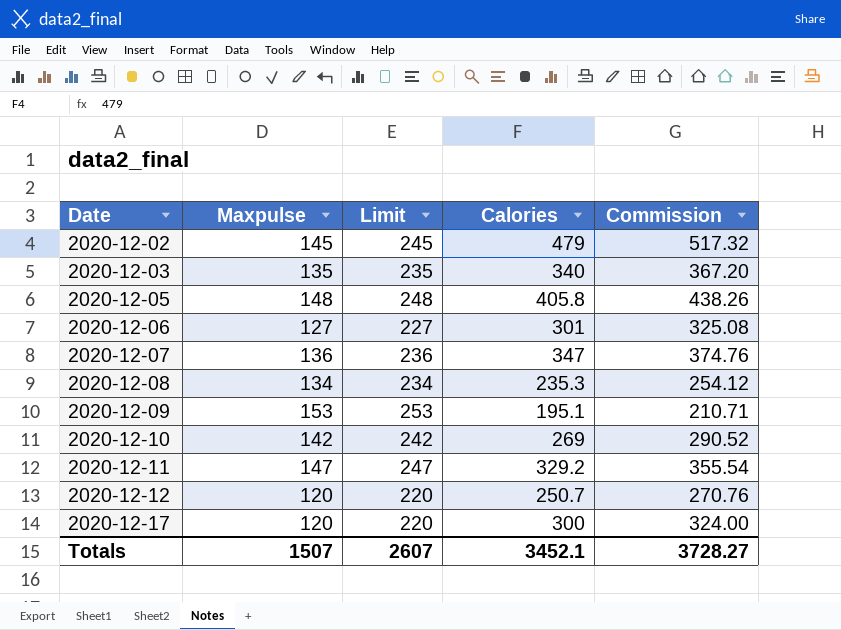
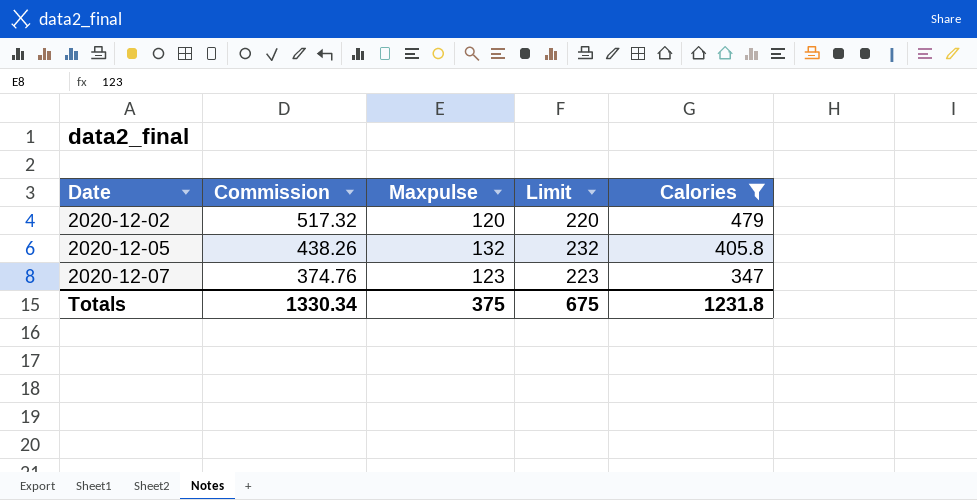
filter: none -> Calories >= 347
column Commission | position: 5 -> 2
2020-12-02 | Maxpulse: 145 -> 120
2020-12-02 | Limit: 245 -> 220
2020-12-05 | Maxpulse: 148 -> 132
2020-12-05 | Limit: 248 -> 232
2020-12-07 | Maxpulse: 136 -> 123
2020-12-07 | Limit: 236 -> 223
Totals | Commission: 3728.27 -> 1330.34
Totals | Maxpulse: 1507 -> 375
Totals | Limit: 2607 -> 675
Totals | Calories: 3452.1 -> 1231.8

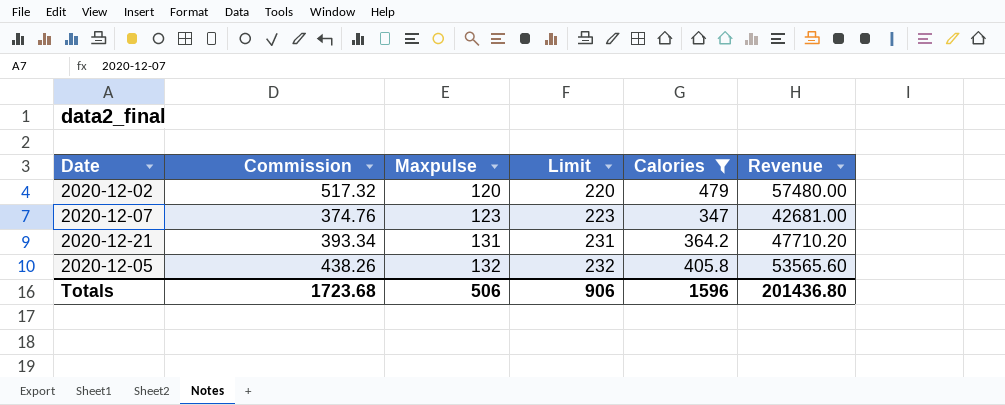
row order: Date ascending -> Maxpulse ascending
column Revenue | formula: none -> [Maxpulse] * [Calories]
row 2020-12-21: none -> 393.34 | 131 | 231 | 364.2 | 47710.20
Totals | Commission: 1330.34 -> 1723.68
Totals | Maxpulse: 375 -> 506
Totals | Limit: 675 -> 906
Totals | Calories: 1231.8 -> 1596

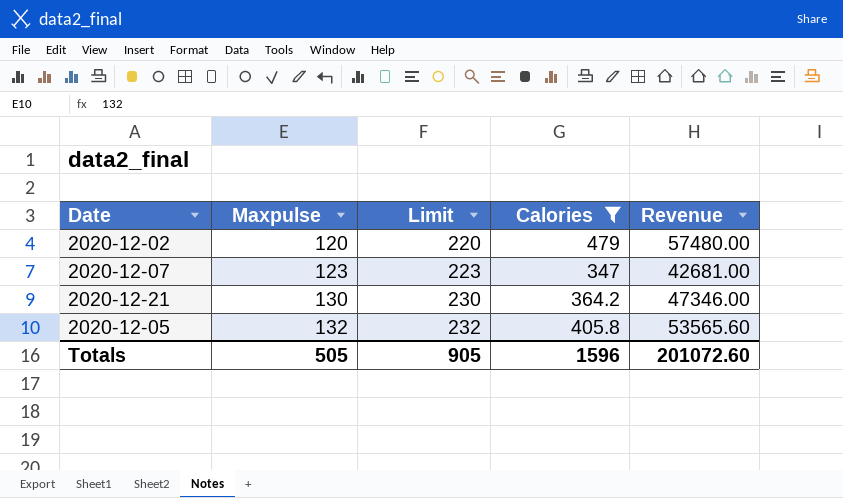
column Commission | formula: [Calories] * 1.08 -> none
2020-12-21 | Maxpulse: 131 -> 130
2020-12-21 | Limit: 231 -> 230
2020-12-21 | Revenue: 47710.20 -> 47346.00
Totals | Maxpulse: 506 -> 505
Totals | Limit: 906 -> 905
Totals | Revenue: 201436.80 -> 201072.60

